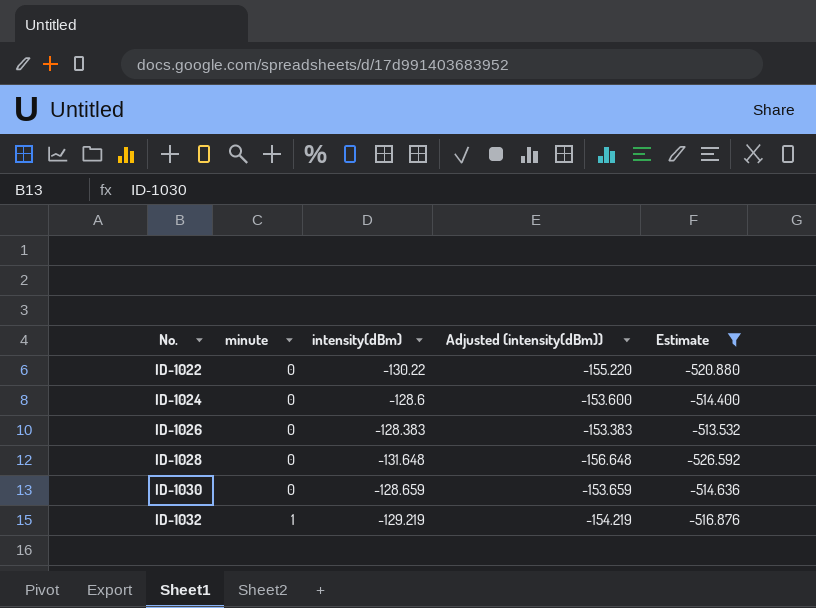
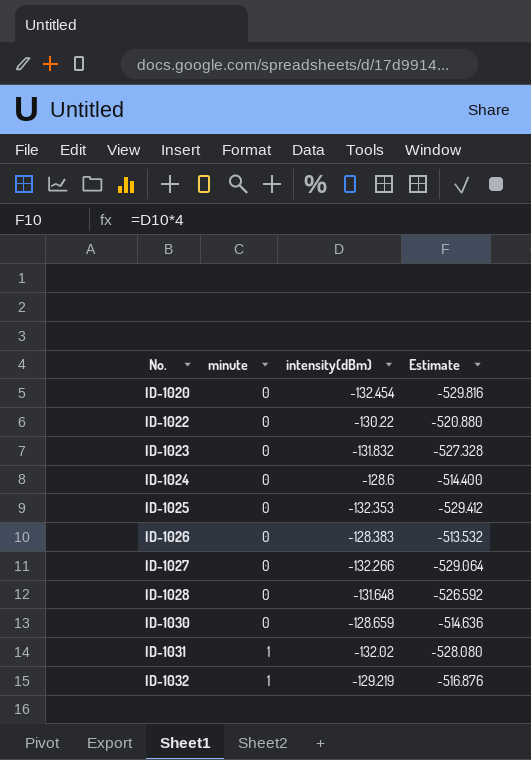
filter: Estimate >= -526.592 -> none
column Adjusted (intensity(dBm)) | formula: [intensity(dBm)] - 25 -> none

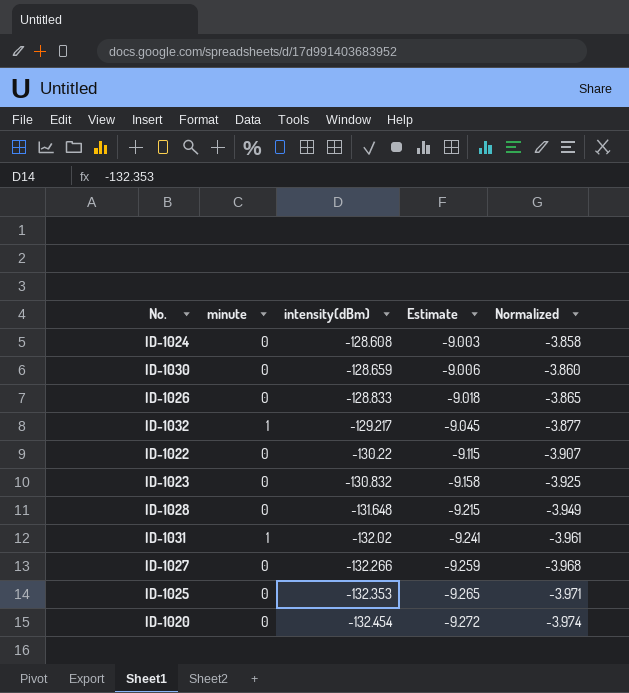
row order: No. ascending -> intensity(dBm) descending
column Estimate | formula: [intensity(dBm)] * 4 -> [intensity(dBm)] * 0.07
column Normalized | formula: none -> [intensity(dBm)] * 0.03
ID-1024 | intensity(dBm): -128.6 -> -128.608
ID-1026 | intensity(dBm): -128.383 -> -128.833
ID-1032 | intensity(dBm): -129.219 -> -129.217
ID-1023 | intensity(dBm): -131.832 -> -130.832

